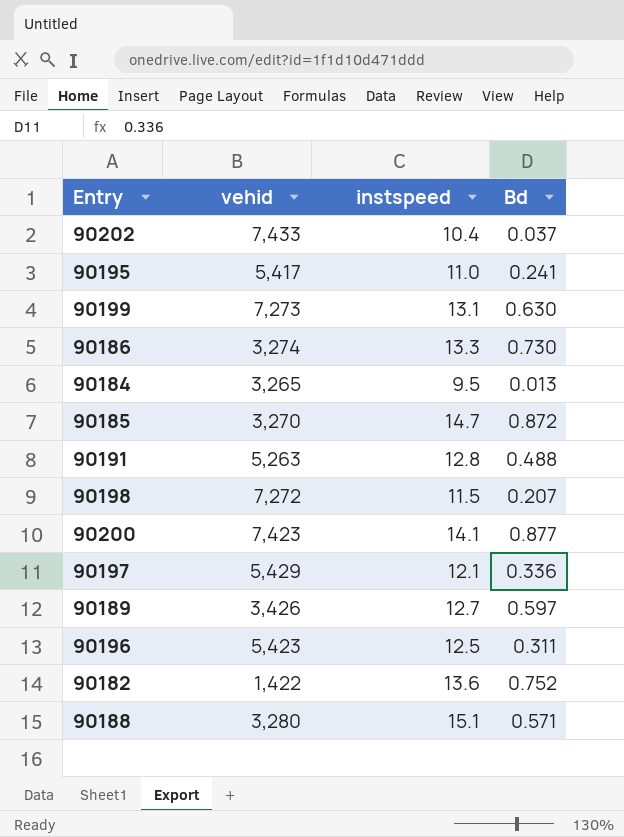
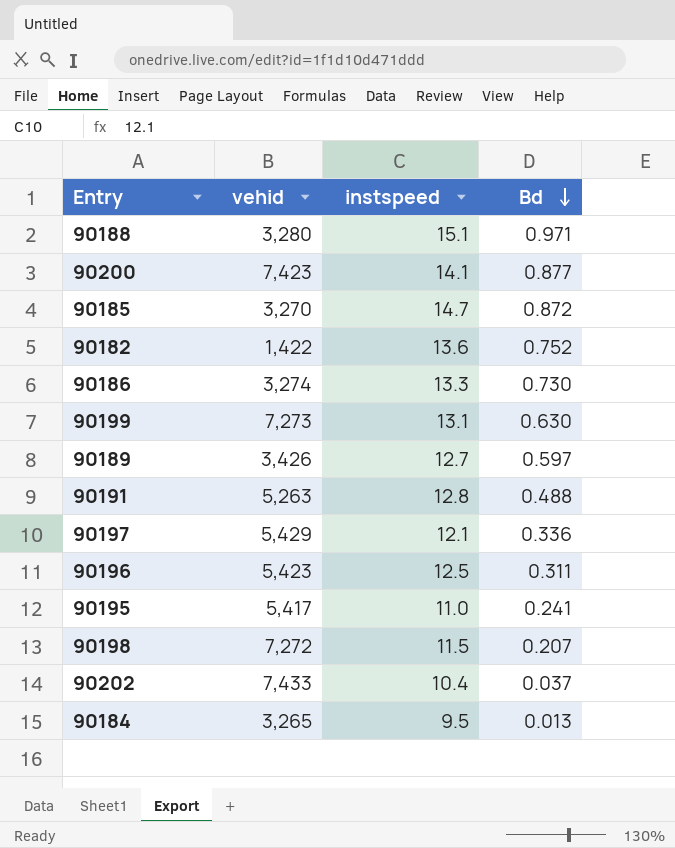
row order: none -> Bd descending
90188 | Bd: 0.571 -> 0.971

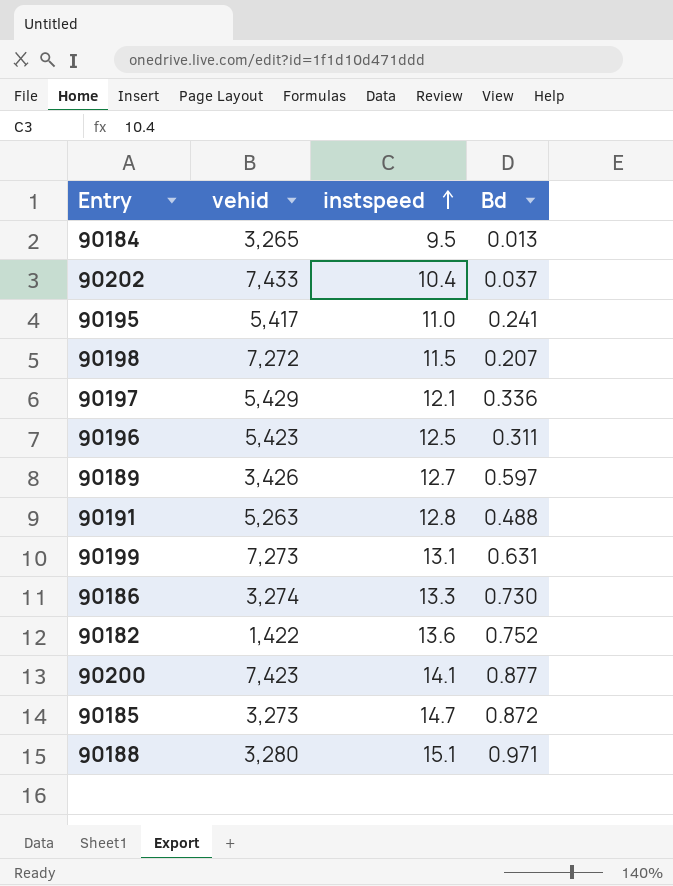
row order: Bd descending -> instspeed ascending
90199 | Bd: 0.630 -> 0.631
90185 | vehid: 3,270 -> 3,273

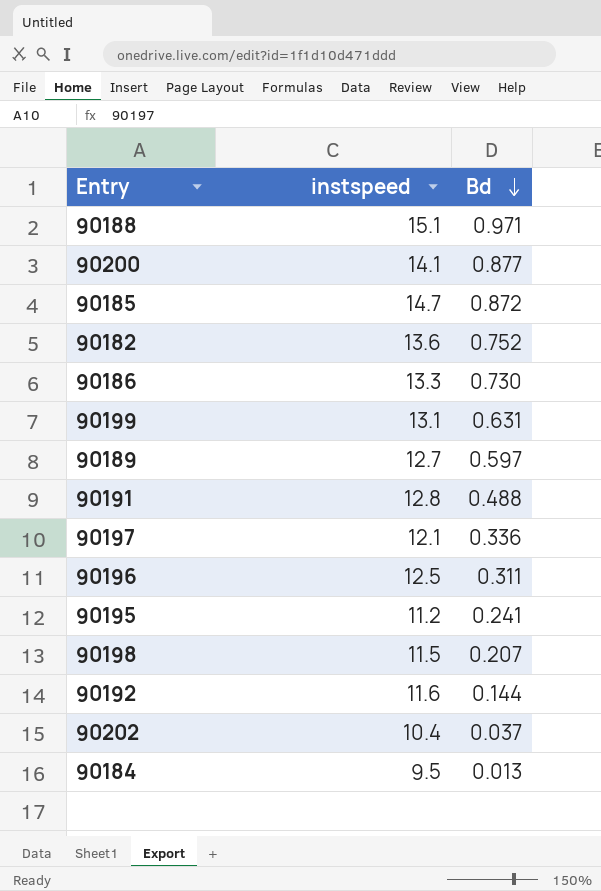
row order: instspeed ascending -> Bd descending
column vehid | position: 2 -> none
90195 | instspeed: 11.0 -> 11.2
row 90192: none -> 11.6 | 0.144

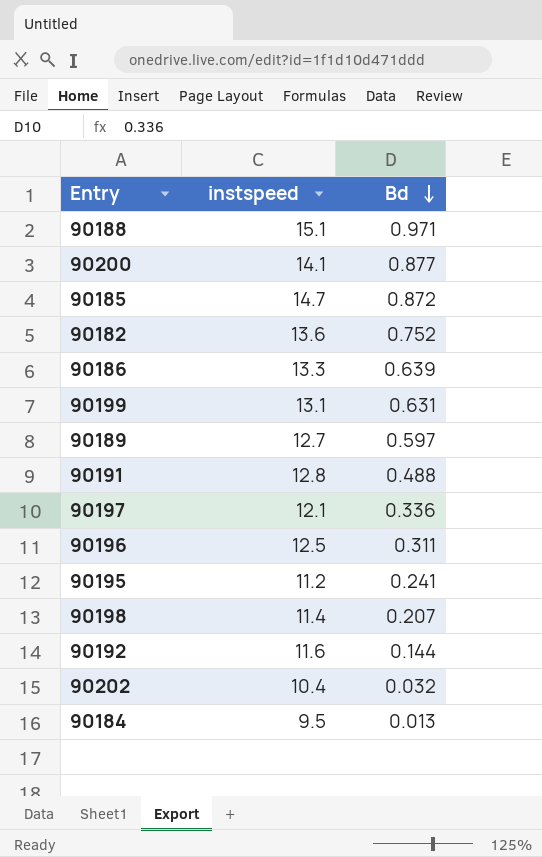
90186 | Bd: 0.730 -> 0.639
90198 | instspeed: 11.5 -> 11.4
90202 | Bd: 0.037 -> 0.032

